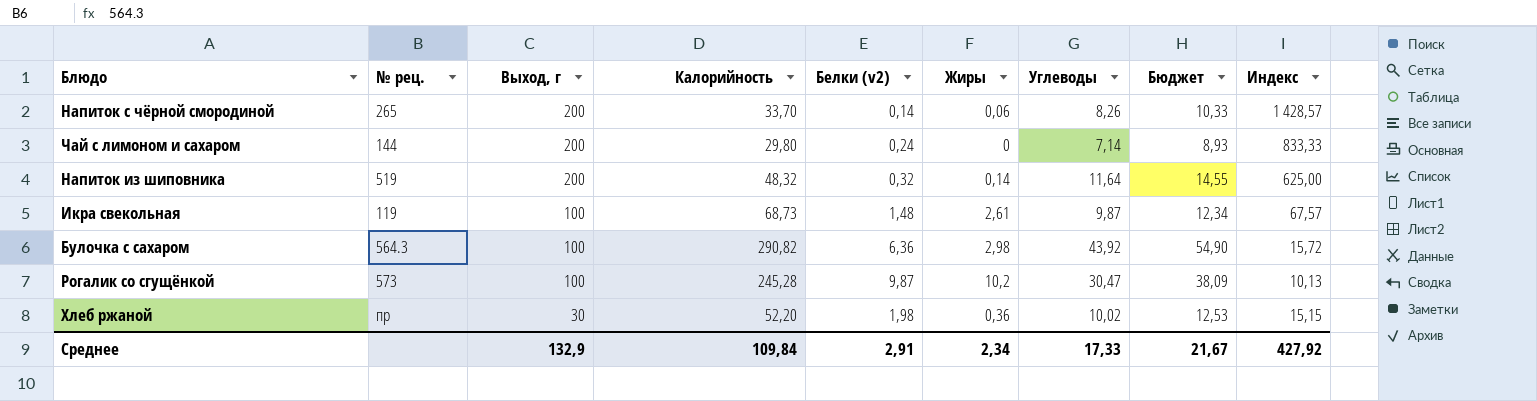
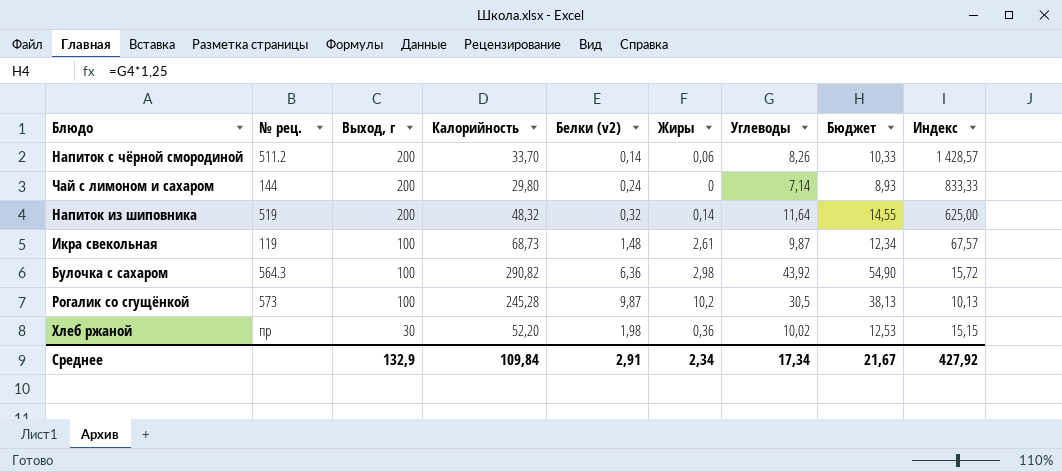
Напиток с чёрной смородиной | № рец.: 265 -> 511.2
Рогалик со сгущёнкой | Углеводы: 30,47 -> 30,5
Рогалик со сгущёнкой | Бюджет: 38,09 -> 38,13
Среднее | Углеводы: 17,33 -> 17,34

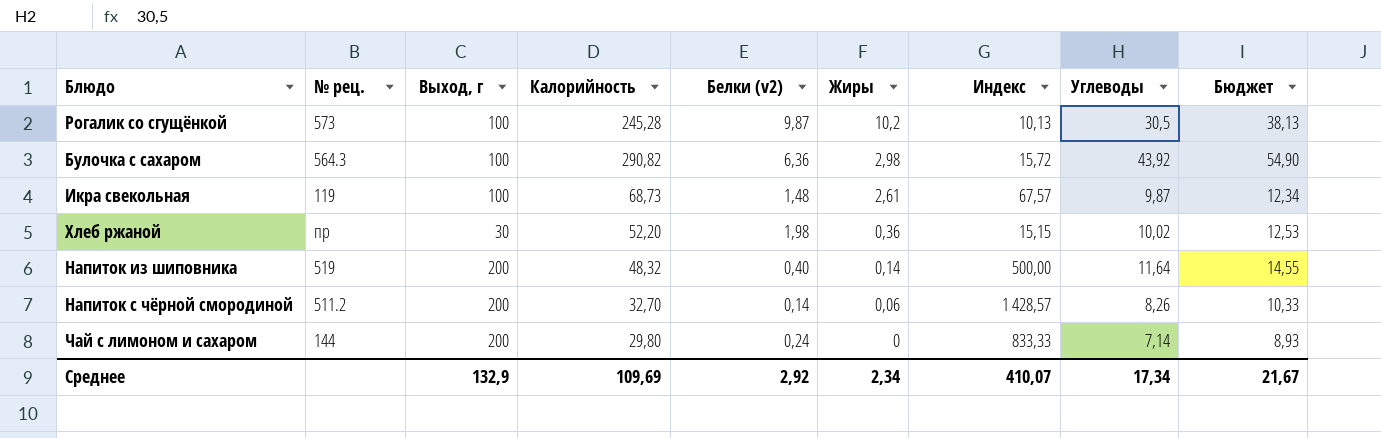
row order: Выход, г descending -> Жиры descending
column Индекс | position: 9 -> 7
Напиток из шиповника | Белки (v2): 0,32 -> 0,40
Напиток из шиповника | Индекс: 625,00 -> 500,00
Напиток с чёрной смородиной | Калорийность: 33,70 -> 32,70
Среднее | Калорийность: 109,84 -> 109,69
Среднее | Белки (v2): 2,91 -> 2,92
Среднее | Индекс: 427,92 -> 410,07

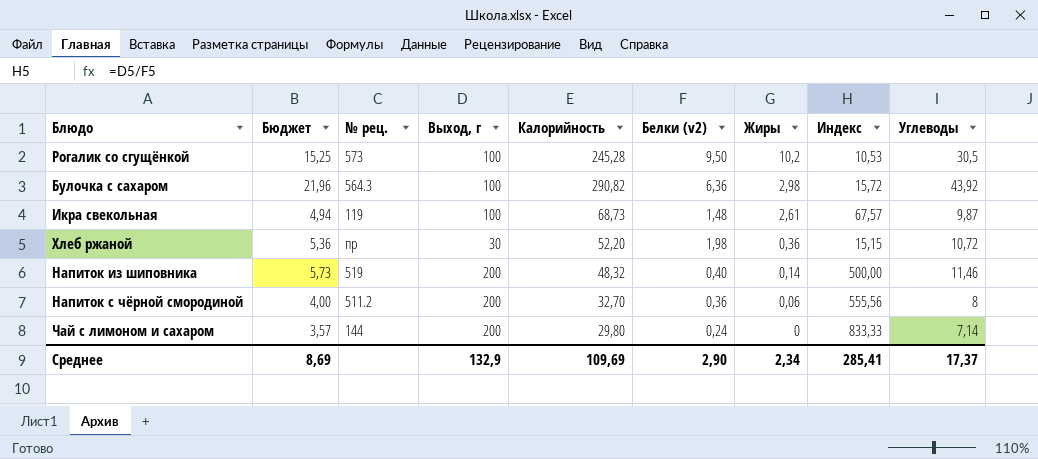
column Бюджет | formula: [Углеводы] * 1,25 -> [Углеводы] * 0,5
column Бюджет | position: 9 -> 2
Рогалик со сгущёнкой | Белки (v2): 9,87 -> 9,50
Рогалик со сгущёнкой | Индекс: 10,13 -> 10,53
Хлеб ржаной | Углеводы: 10,02 -> 10,72
Напиток из шиповника | Углеводы: 11,64 -> 11,46
Напиток с чёрной смородиной | Белки (v2): 0,14 -> 0,36
Напиток с чёрной смородиной | Индекс: 1 428,57 -> 555,56
Напиток с чёрной смородиной | Углеводы: 8,26 -> 8
Среднее | Бюджет: 21,67 -> 8,69
Среднее | Белки (v2): 2,92 -> 2,90
Среднее | Индекс: 410,07 -> 285,41
Среднее | Углеводы: 17,34 -> 17,37

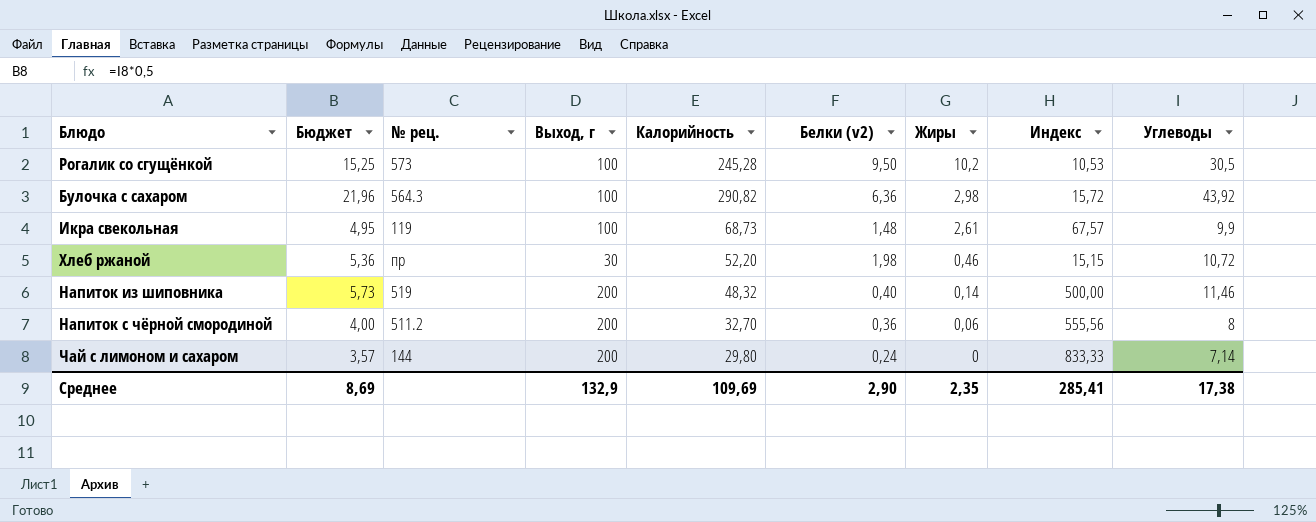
Икра свекольная | Бюджет: 4,94 -> 4,95
Икра свекольная | Углеводы: 9,87 -> 9,9
Хлеб ржаной | Жиры: 0,36 -> 0,46
Среднее | Жиры: 2,34 -> 2,35
Среднее | Углеводы: 17,37 -> 17,38

